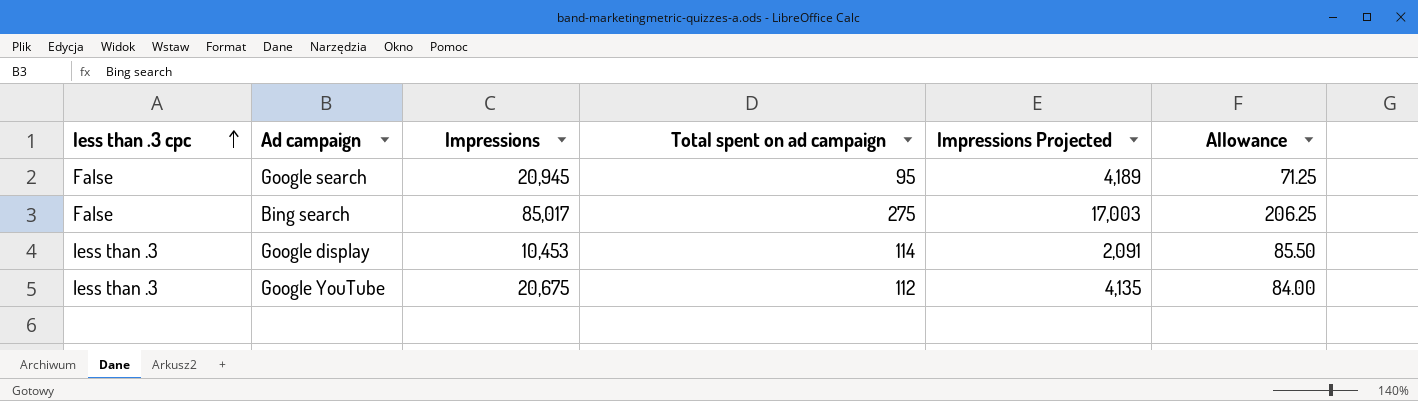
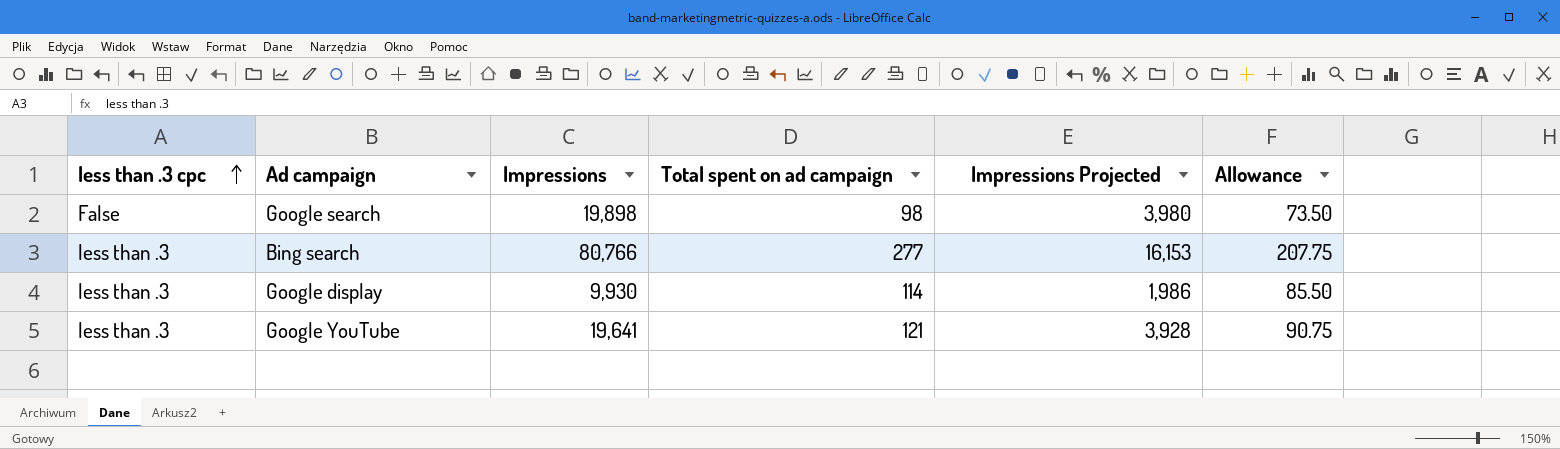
Google search | Impressions: 20,945 -> 19,898
Google search | Total spent on ad campaign: 95 -> 98
Google search | Impressions Projected: 4,189 -> 3,980
Google search | Allowance: 71.25 -> 73.50
Bing search | less than .3 cpc: False -> less than .3
Bing search | Impressions: 85,017 -> 80,766
Bing search | Total spent on ad campaign: 275 -> 277
Bing search | Impressions Projected: 17,003 -> 16,153
Bing search | Allowance: 206.25 -> 207.75
Google display | Impressions: 10,453 -> 9,930
Google display | Impressions Projected: 2,091 -> 1,986
Google YouTube | Impressions: 20,675 -> 19,641
Google YouTube | Total spent on ad campaign: 112 -> 121
Google YouTube | Impressions Projected: 4,135 -> 3,928
Google YouTube | Allowance: 84.00 -> 90.75

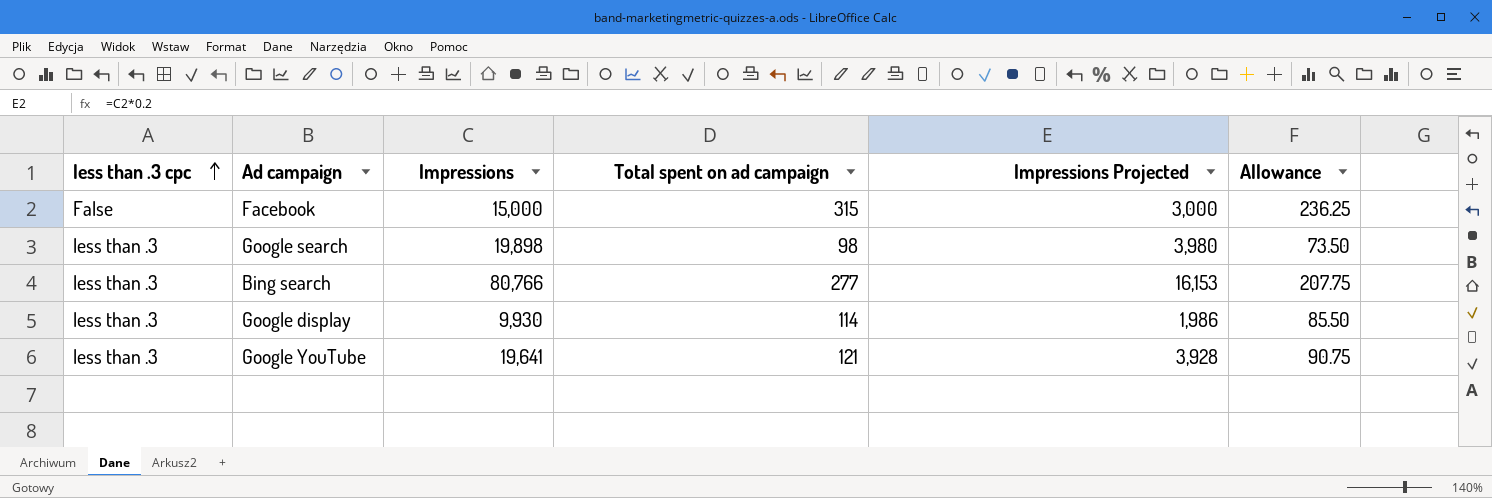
row Facebook: none -> False | 15,000 | 315 | 3,000 | 236.25
Google search | less than .3 cpc: False -> less than .3

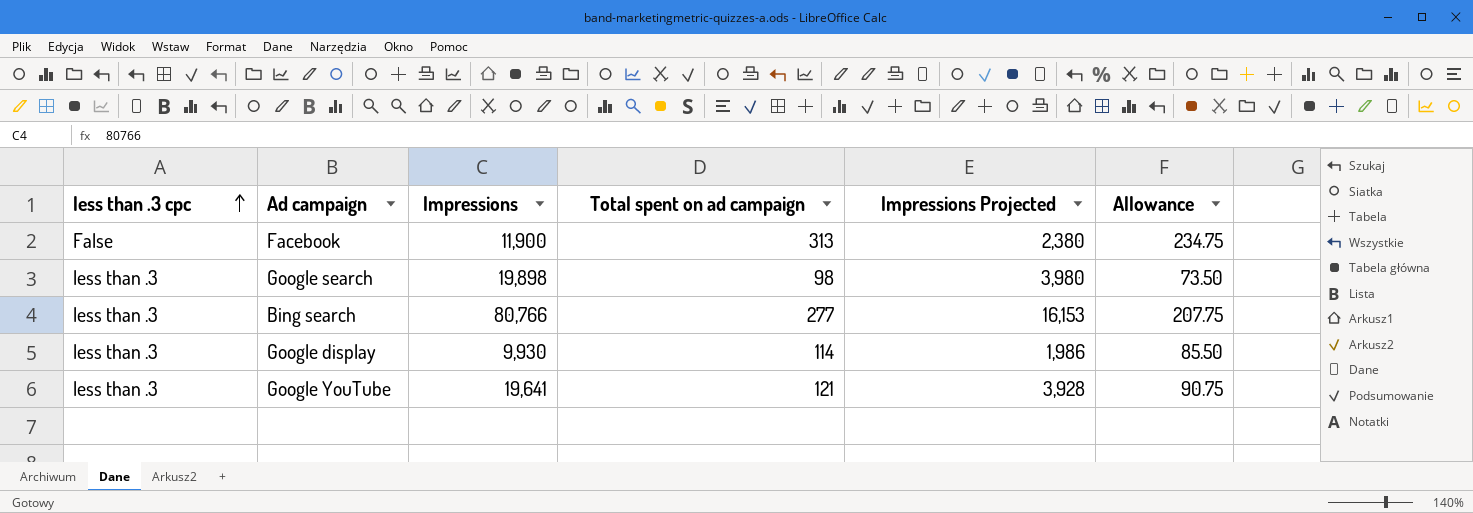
Facebook | Impressions: 15,000 -> 11,900
Facebook | Total spent on ad campaign: 315 -> 313
Facebook | Impressions Projected: 3,000 -> 2,380
Facebook | Allowance: 236.25 -> 234.75

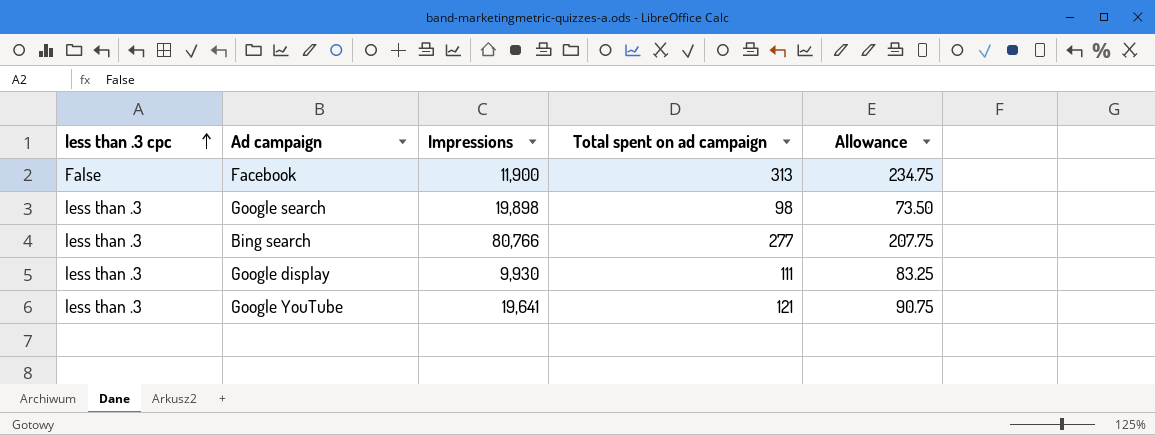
column Impressions Projected | formula: [Impressions] * 0.2 -> none
Google display | Total spent on ad campaign: 114 -> 111
Google display | Allowance: 85.50 -> 83.25

